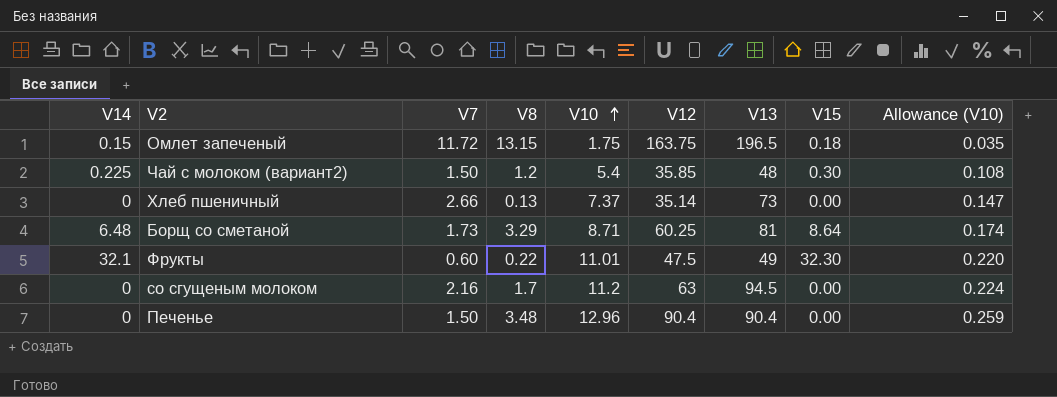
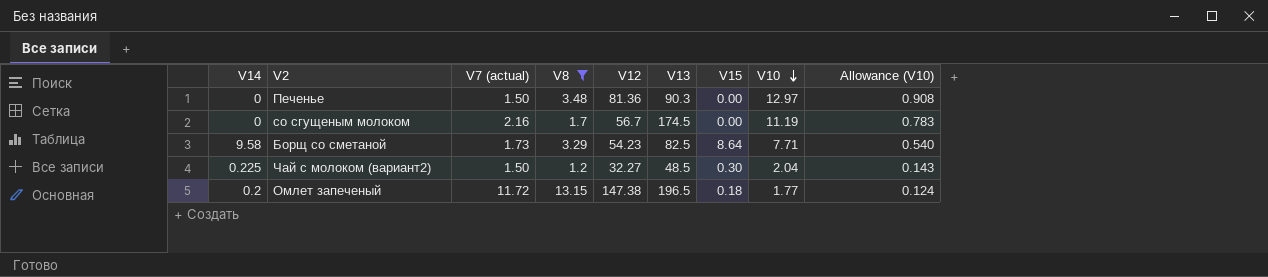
filter: none -> V8 >= 1.2
row order: V10 ascending -> V10 descending
column name: V7 -> V7 (actual)
column V10 | position: 5 -> 8
column Allowance (V10) | formula: [V10] * 0.02 -> [V10] * 0.07
Печенье | V12: 90.4 -> 81.36
Печенье | V13: 90.4 -> 90.3
Печенье | V10: 12.96 -> 12.97
со сгущеным молоком | V12: 63 -> 56.7
со сгущеным молоком | V13: 94.5 -> 174.5
со сгущеным молоком | V10: 11.2 -> 11.19
Борщ со сметаной | V14: 6.48 -> 9.58
Борщ со сметаной | V12: 60.25 -> 54.23
Борщ со сметаной | V13: 81 -> 82.5
Борщ со сметаной | V10: 8.71 -> 7.71
Чай с молоком (вариант2) | V12: 35.85 -> 32.27
Чай с молоком (вариант2) | V13: 48 -> 48.5
Чай с молоком (вариант2) | V10: 5.4 -> 2.04
Омлет запеченый | V14: 0.15 -> 0.2
Омлет запеченый | V12: 163.75 -> 147.38
Омлет запеченый | V10: 1.75 -> 1.77

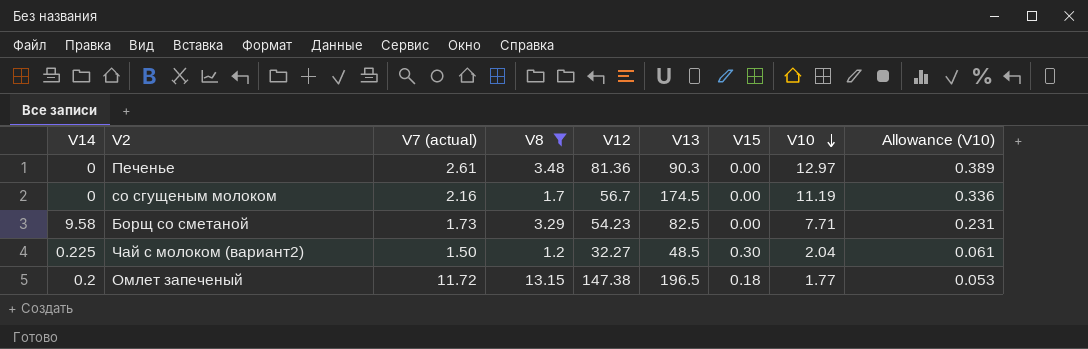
column Allowance (V10) | formula: [V10] * 0.07 -> [V10] * 0.03
Печенье | V7 (actual): 1.50 -> 2.61
Борщ со сметаной | V15: 8.64 -> 0.00

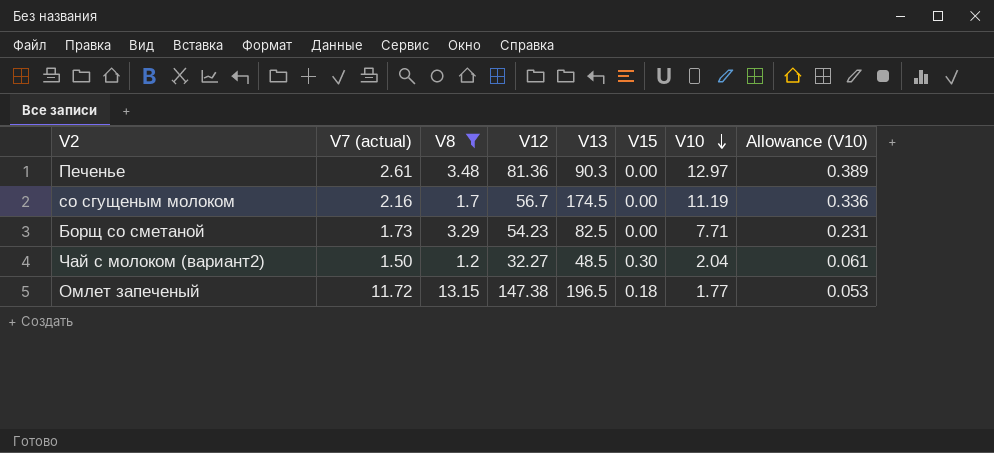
column V14 | position: 1 -> none

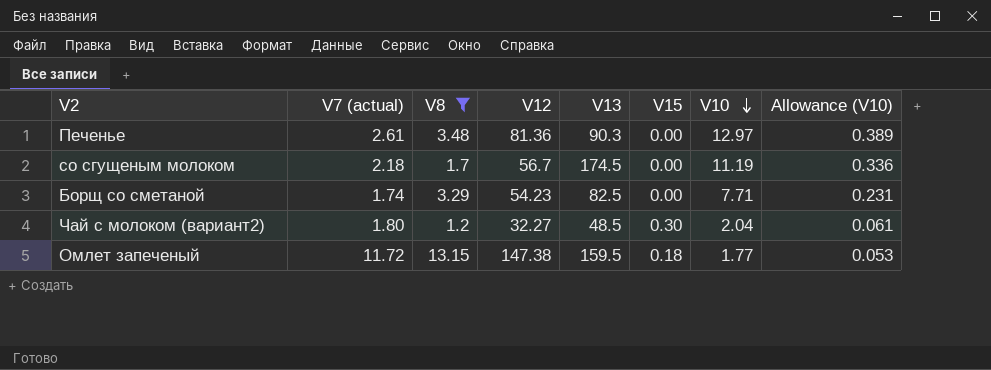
со сгущеным молоком | V7 (actual): 2.16 -> 2.18
Борщ со сметаной | V7 (actual): 1.73 -> 1.74
Чай с молоком (вариант2) | V7 (actual): 1.50 -> 1.80
Омлет запеченый | V13: 196.5 -> 159.5

